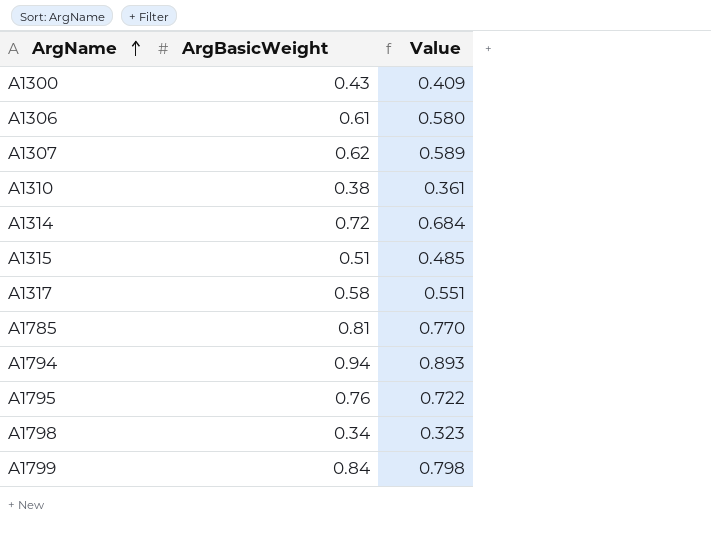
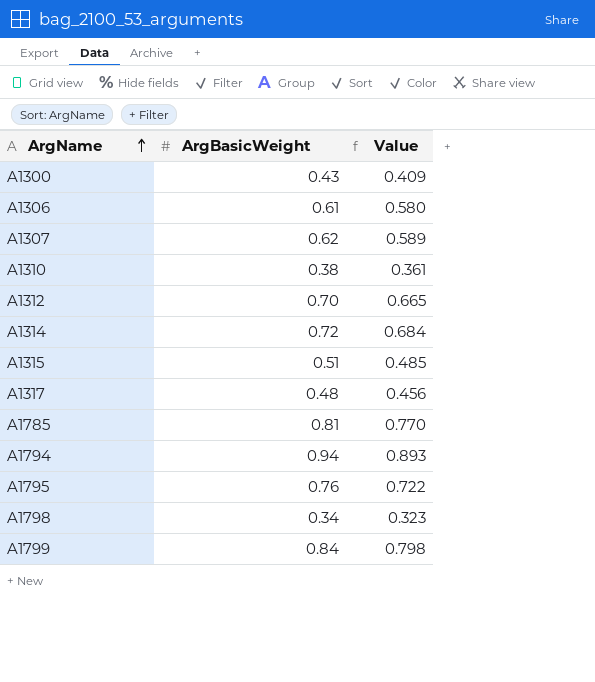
row A1312: none -> 0.70 | 0.665
A1317 | ArgBasicWeight: 0.58 -> 0.48
A1317 | Value: 0.551 -> 0.456

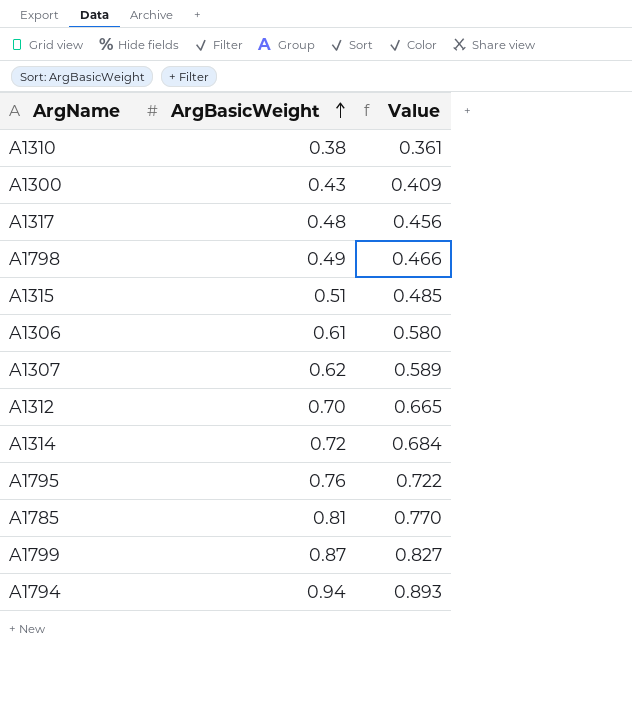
row order: ArgName ascending -> ArgBasicWeight ascending
A1798 | ArgBasicWeight: 0.34 -> 0.49
A1798 | Value: 0.323 -> 0.466
A1799 | ArgBasicWeight: 0.84 -> 0.87
A1799 | Value: 0.798 -> 0.827

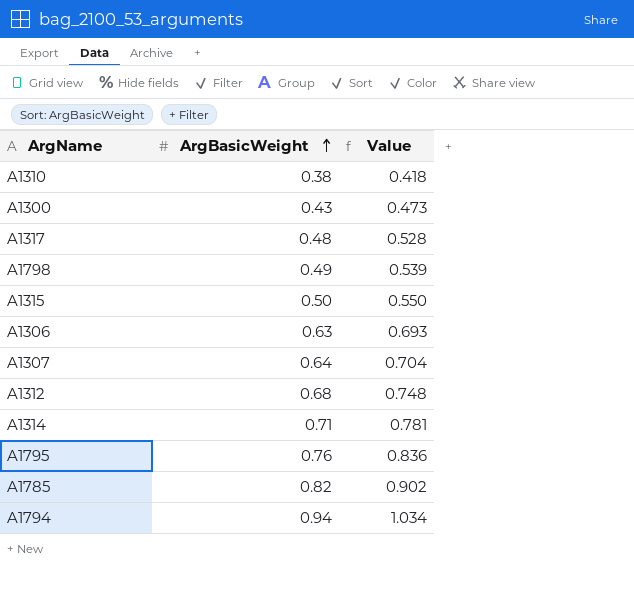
column Value | formula: [ArgBasicWeight] * 0.95 -> [ArgBasicWeight] * 1.1
row A1799: 0.87 | 0.827 -> none
A1315 | ArgBasicWeight: 0.51 -> 0.50
A1306 | ArgBasicWeight: 0.61 -> 0.63
A1307 | ArgBasicWeight: 0.62 -> 0.64
A1312 | ArgBasicWeight: 0.70 -> 0.68
A1314 | ArgBasicWeight: 0.72 -> 0.71
A1785 | ArgBasicWeight: 0.81 -> 0.82

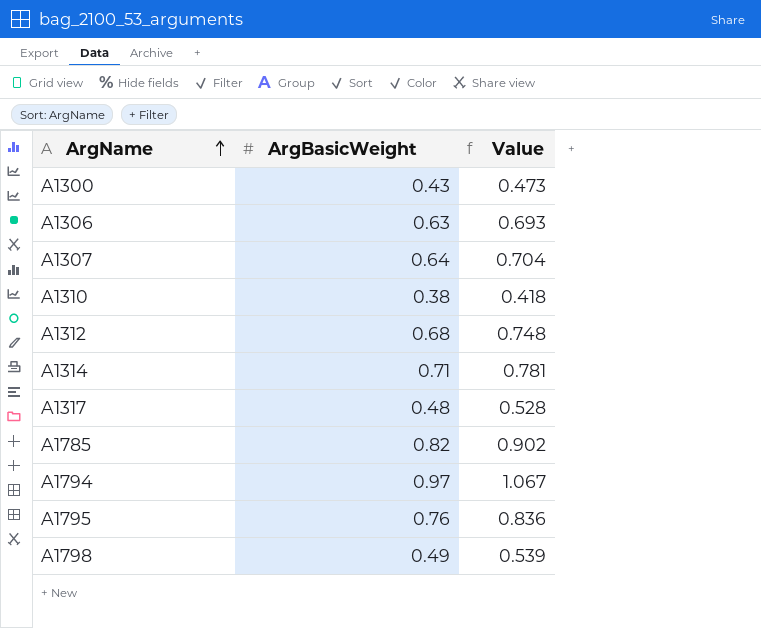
row order: ArgBasicWeight ascending -> ArgName ascending
row A1315: 0.50 | 0.550 -> none
A1794 | ArgBasicWeight: 0.94 -> 0.97
A1794 | Value: 1.034 -> 1.067

